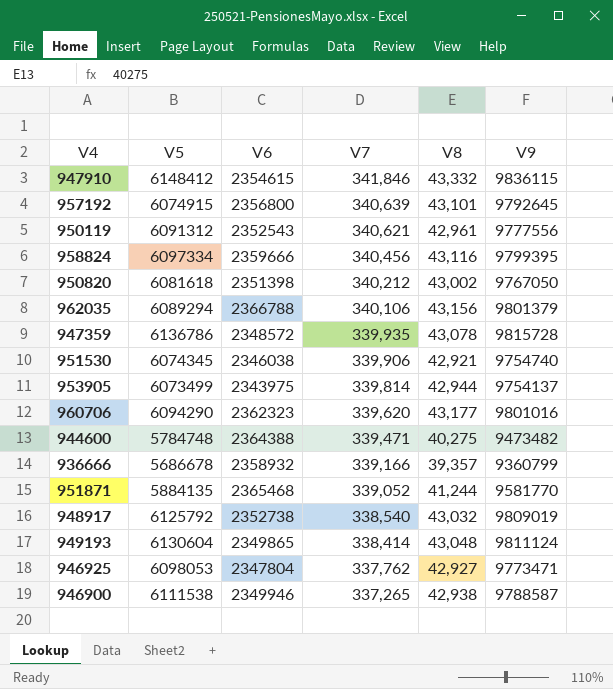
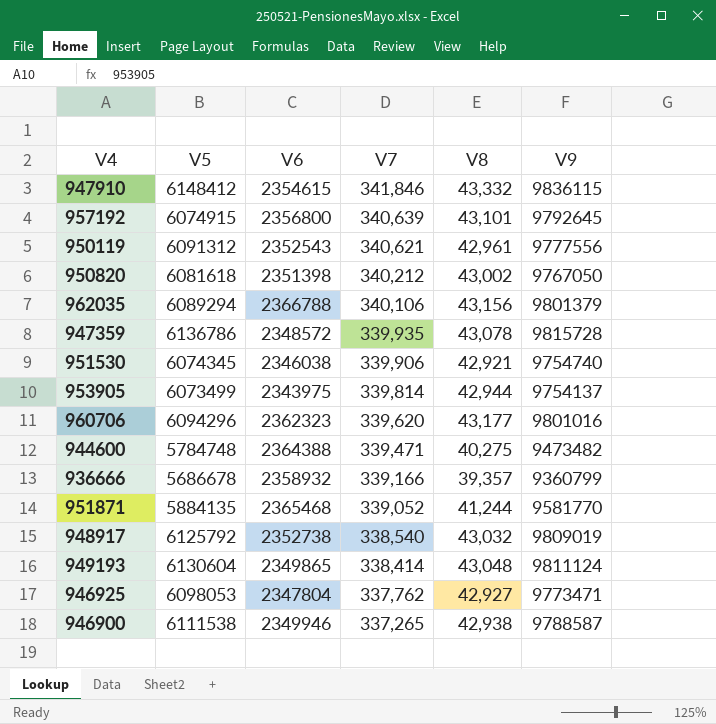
row 958824: 6097334 | 2359666 | 340,456 | 43,116 | 9799395 -> none
960706 | V5: 6094290 -> 6094296

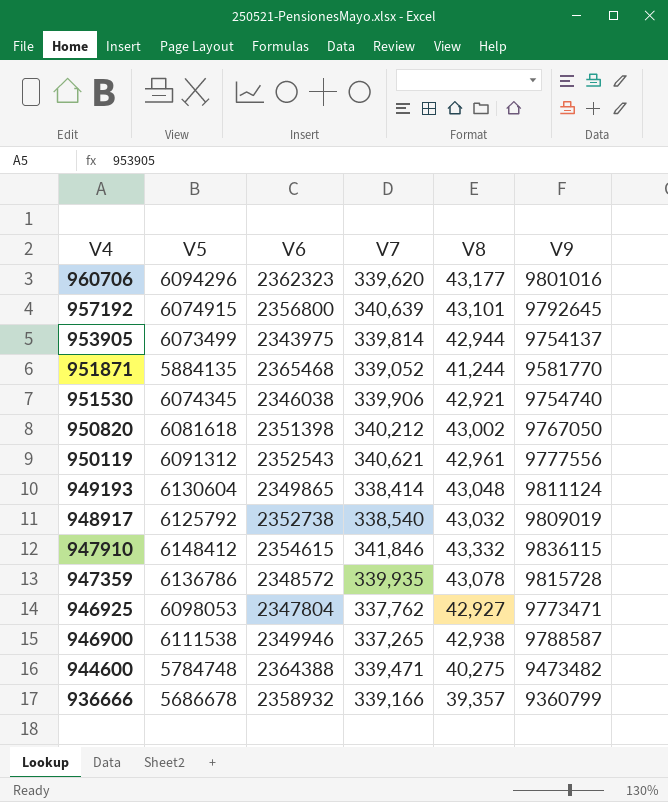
row order: V7 descending -> V4 descending
row 962035: 6089294 | 2366788 | 340,106 | 43,156 | 9801379 -> none

